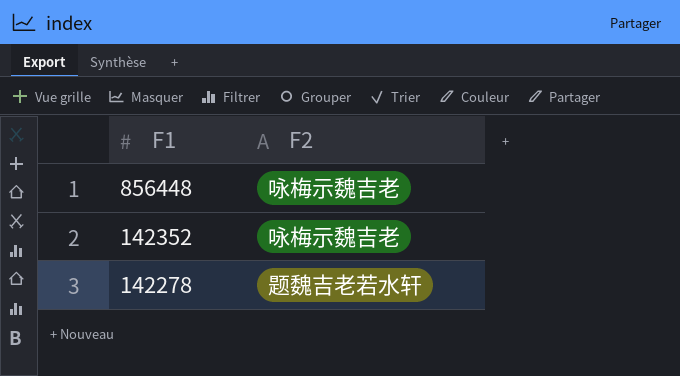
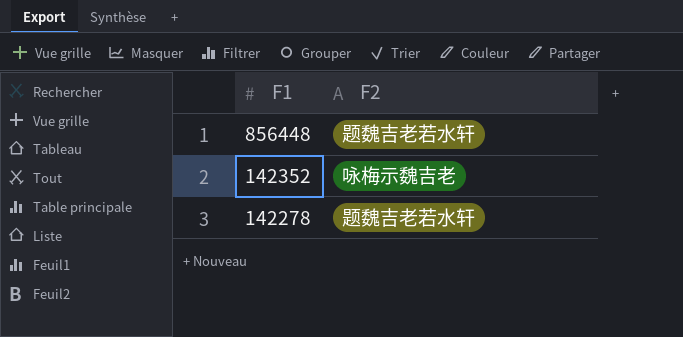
856448 | F2: 咏梅示魏吉老 -> 题魏吉老若水轩

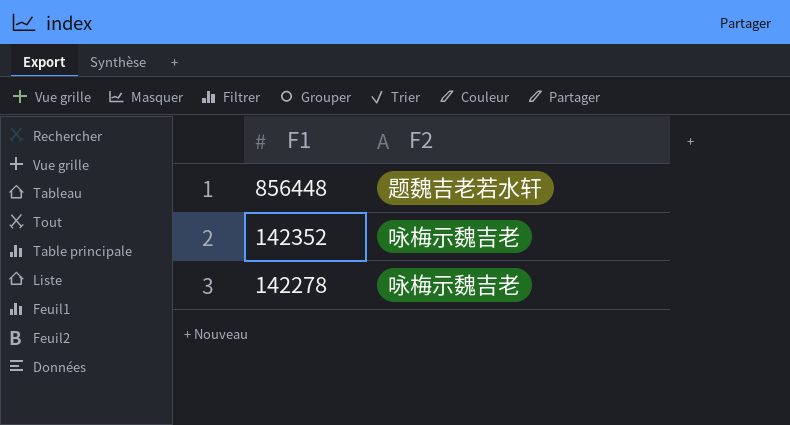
142278 | F2: 题魏吉老若水轩 -> 咏梅示魏吉老

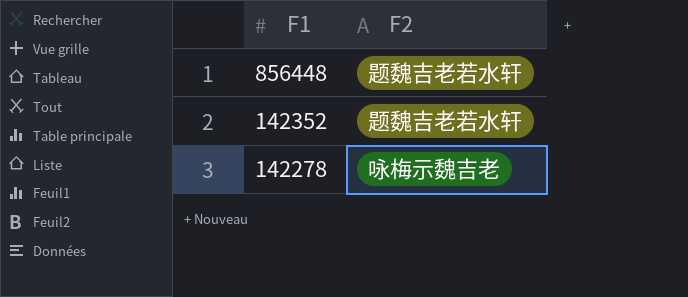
142352 | F2: 咏梅示魏吉老 -> 题魏吉老若水轩

